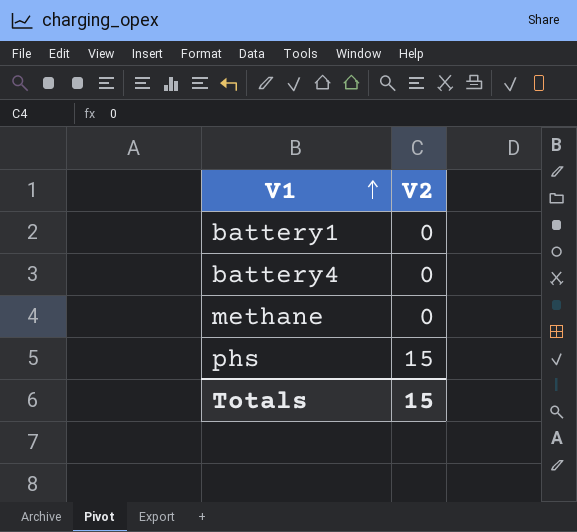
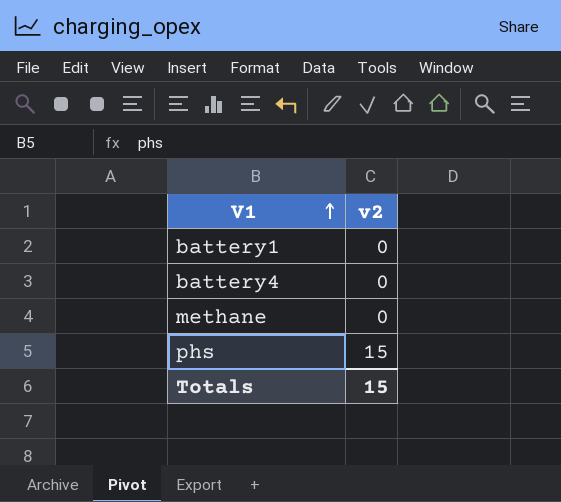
column name: V2 -> v2

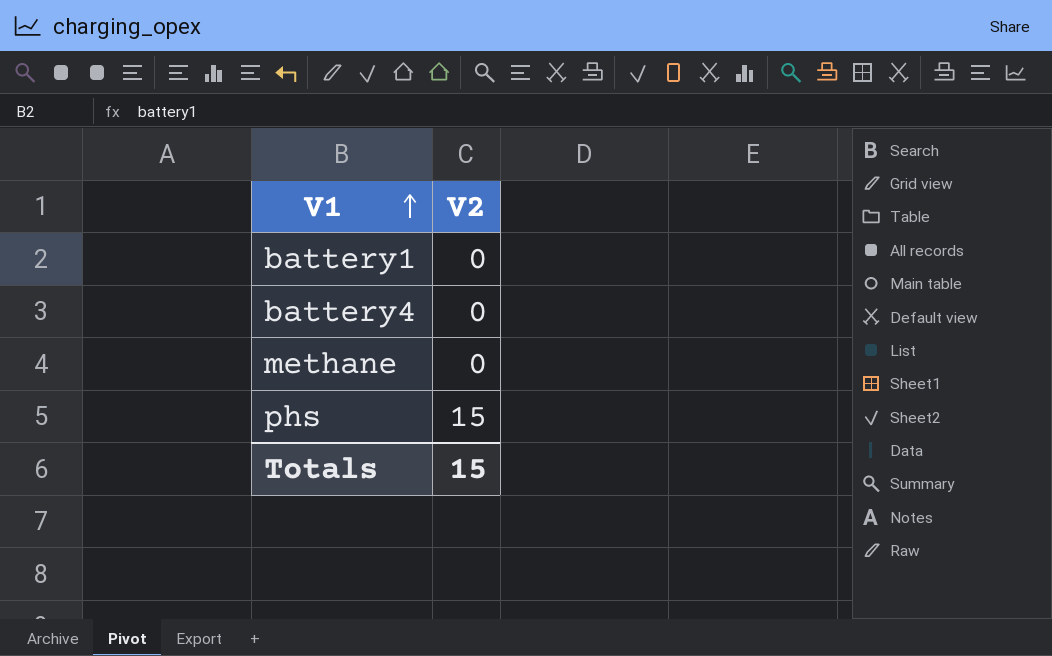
column name: v2 -> V2

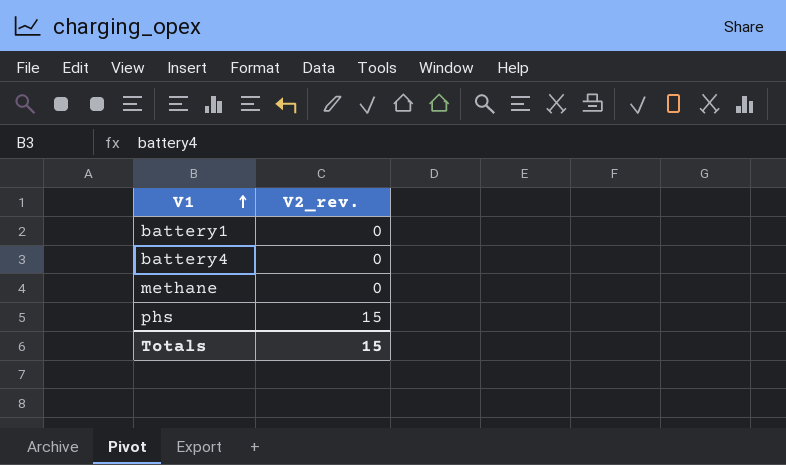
column name: V2 -> V2_rev.

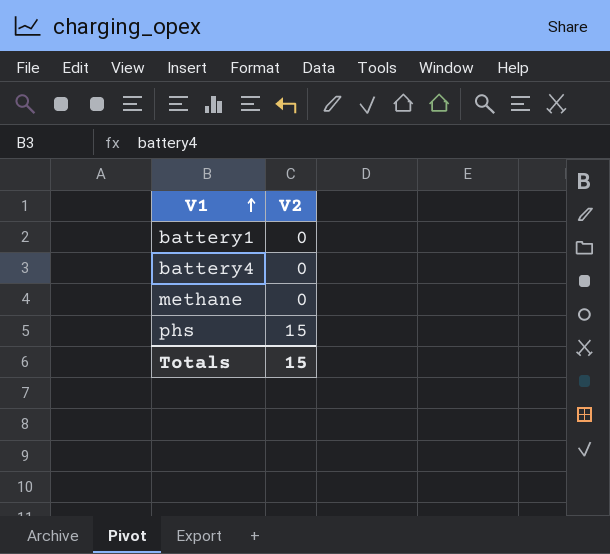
column name: V2_rev. -> V2

